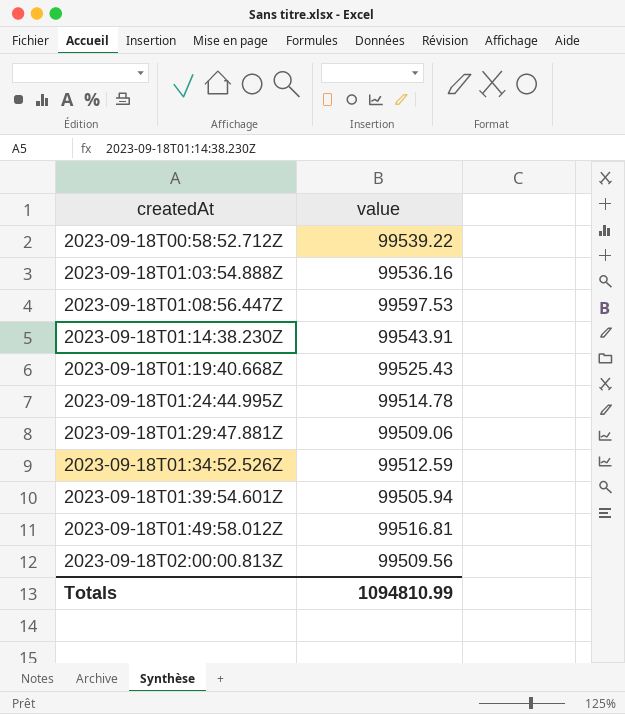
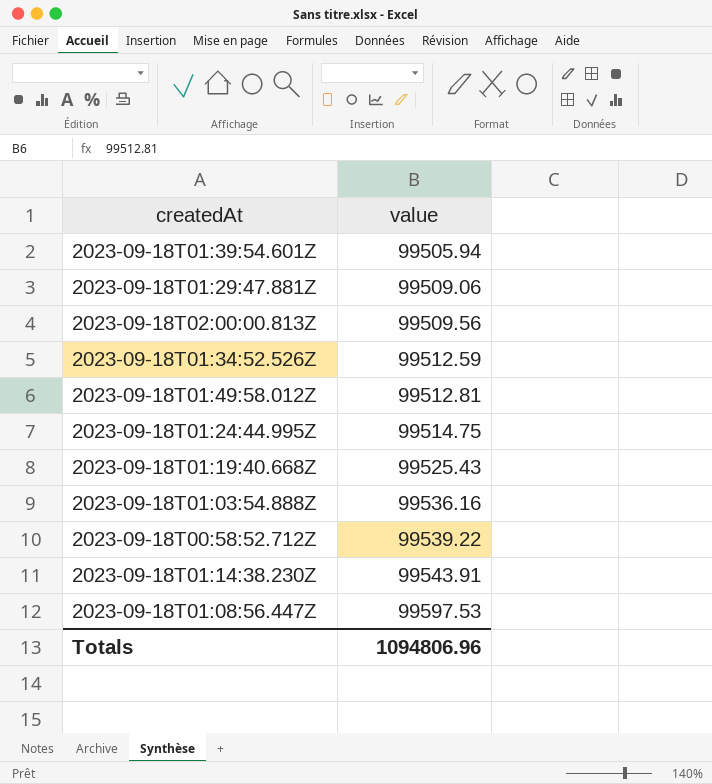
row order: createdAt ascending -> value ascending
2023-09-18T01:49:58.012Z | value: 99516.81 -> 99512.81
2023-09-18T01:24:44.995Z | value: 99514.78 -> 99514.75
Totals | value: 1094810.99 -> 1094806.96

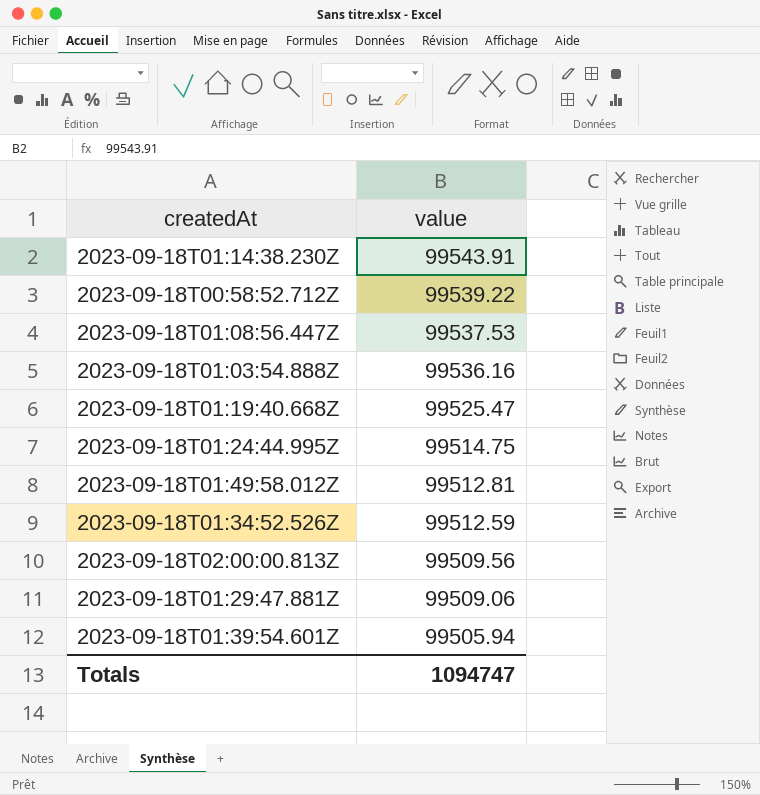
row order: value ascending -> value descending
2023-09-18T01:08:56.447Z | value: 99597.53 -> 99537.53
2023-09-18T01:19:40.668Z | value: 99525.43 -> 99525.47
Totals | value: 1094806.96 -> 1094747

